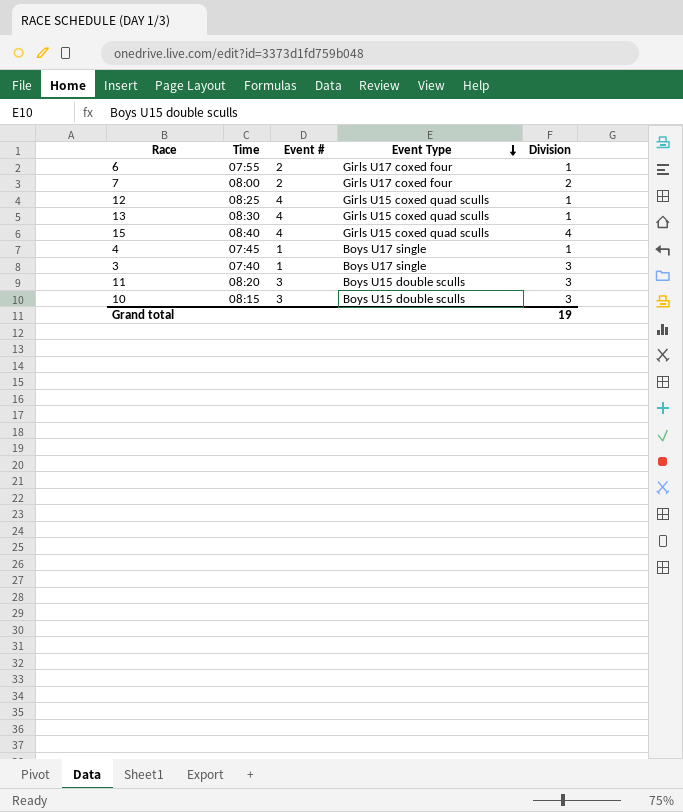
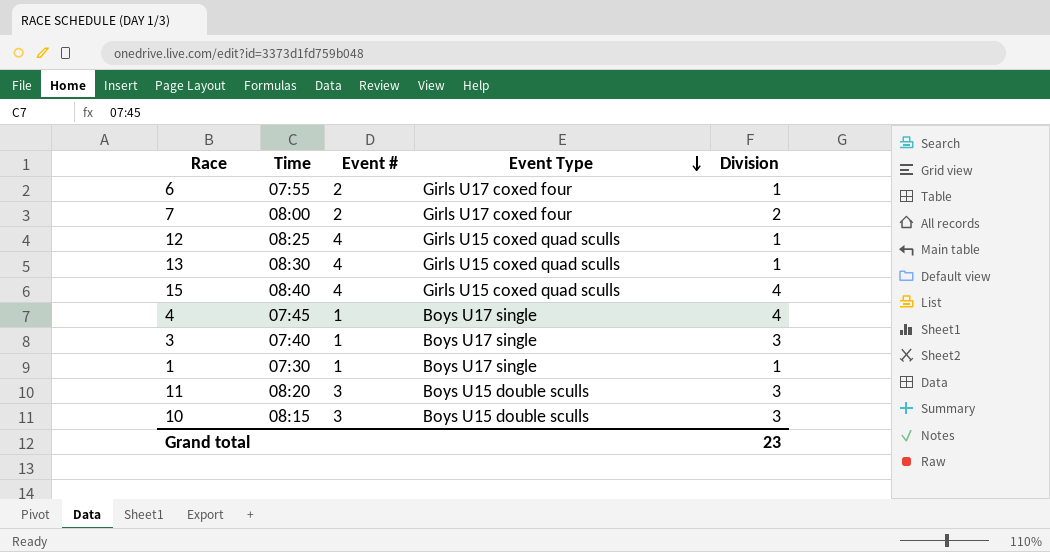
4 | Division: 1 -> 4
row 1: none -> 07:30 | 1 | Boys U17 single | 1
Grand total | Division: 19 -> 23

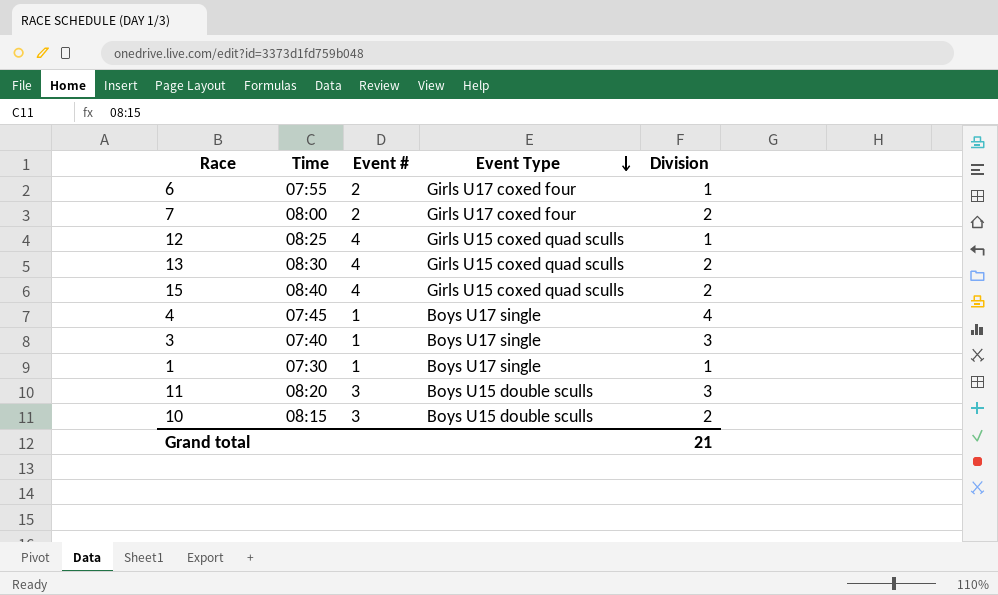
13 | Division: 1 -> 2
15 | Division: 4 -> 2
10 | Division: 3 -> 2
Grand total | Division: 23 -> 21

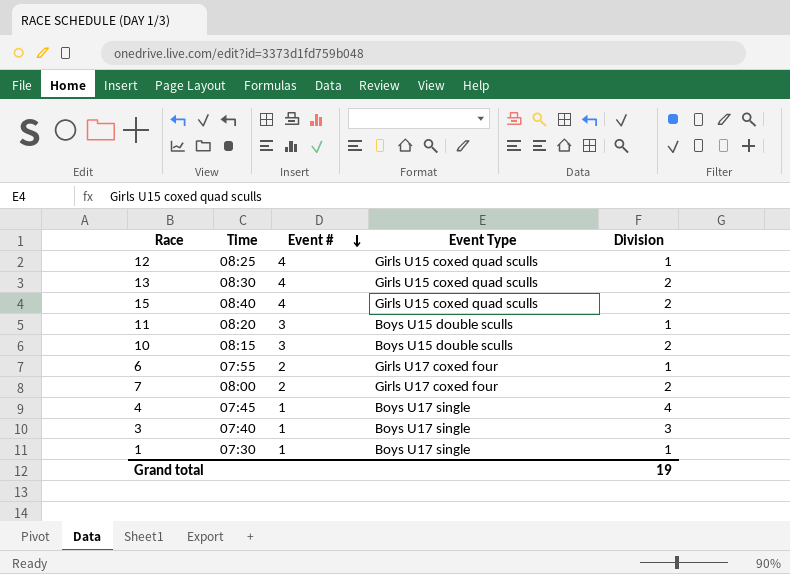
row order: Event Type descending -> Event # descending
11 | Division: 3 -> 1
Grand total | Division: 21 -> 19

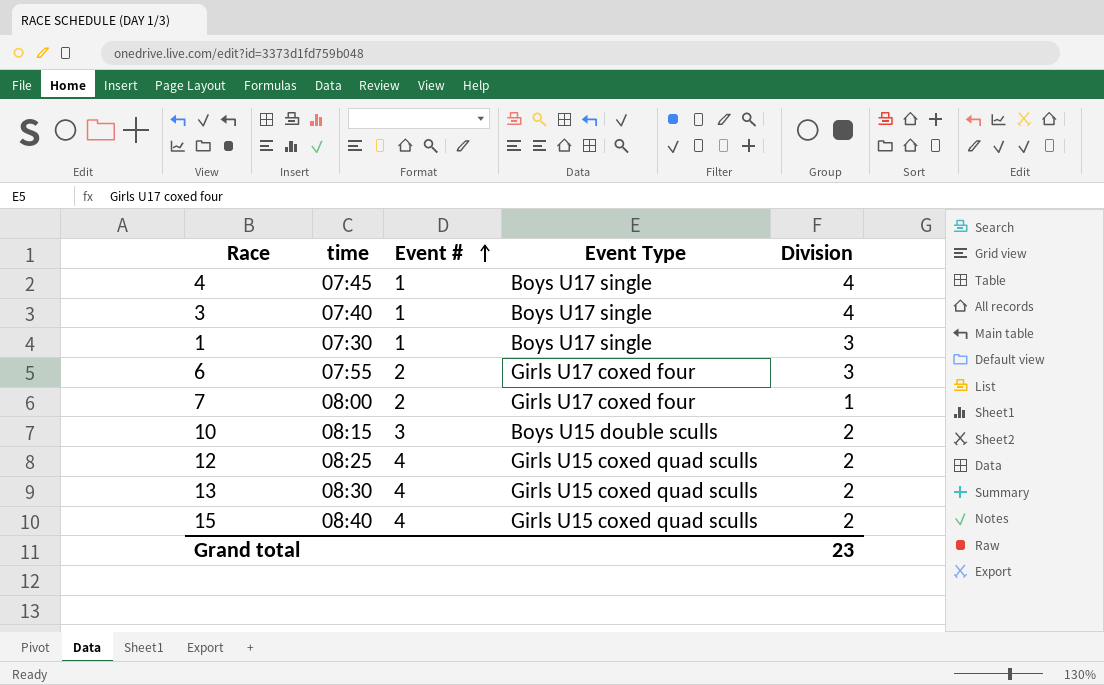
row order: Event # descending -> Event # ascending
column name: Time -> time
row 11: 08:20 | 3 | Boys U15 double sculls | 1 -> none
3 | Division: 3 -> 4
1 | Division: 1 -> 3
6 | Division: 1 -> 3
7 | Division: 2 -> 1
12 | Division: 1 -> 2
Grand total | Division: 19 -> 23

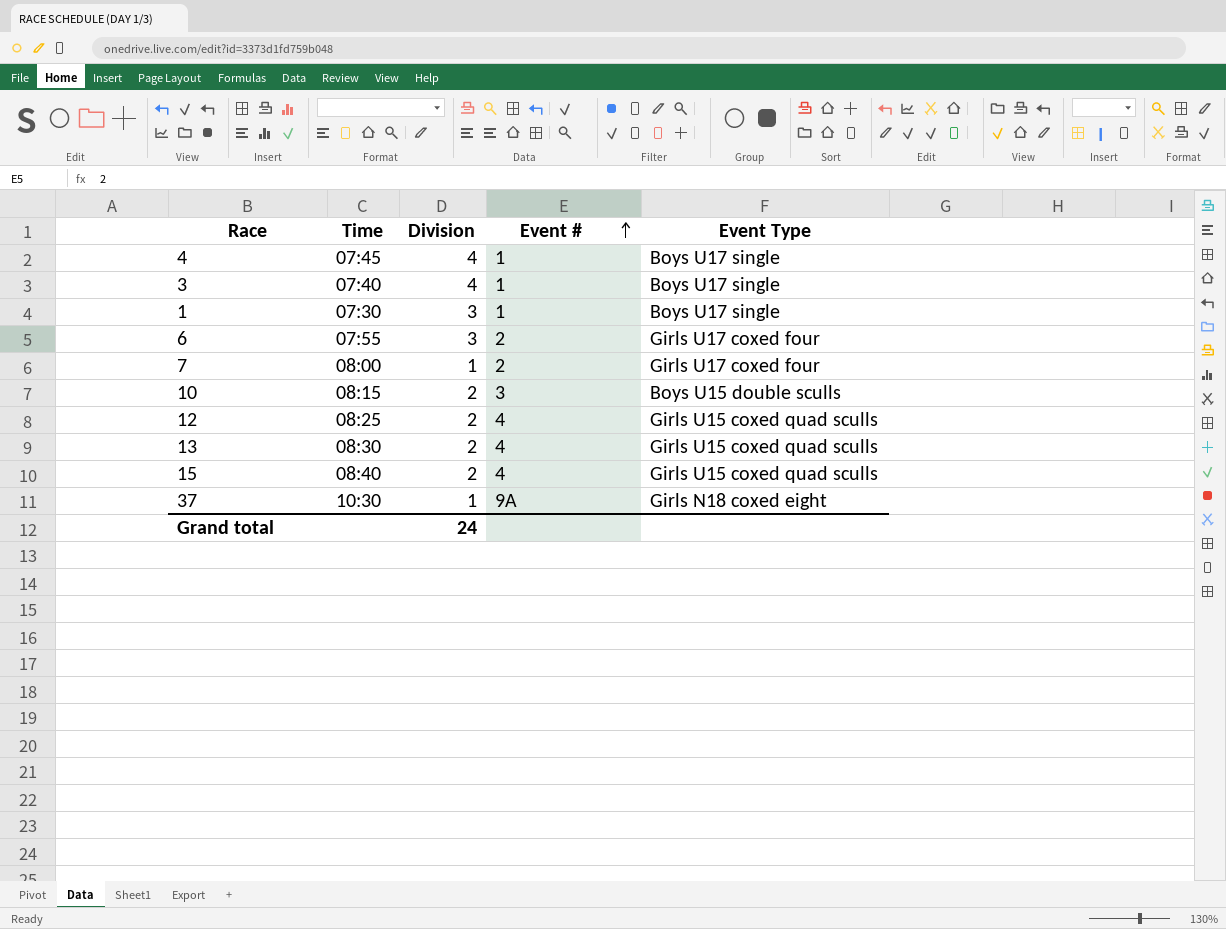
column name: time -> Time
column Division | position: 5 -> 3
row 37: none -> 10:30 | 1 | 9A | Girls N18 coxed eight
Grand total | Division: 23 -> 24

